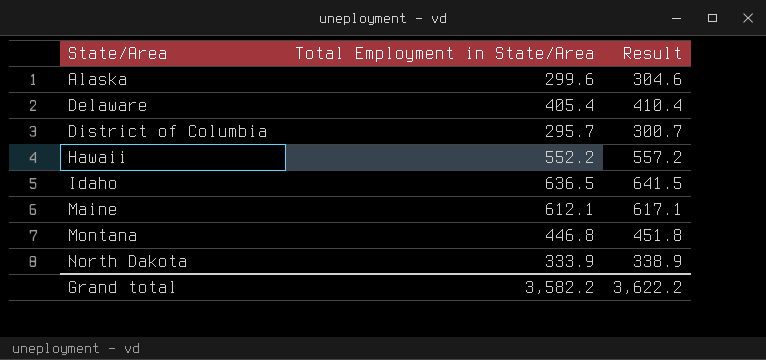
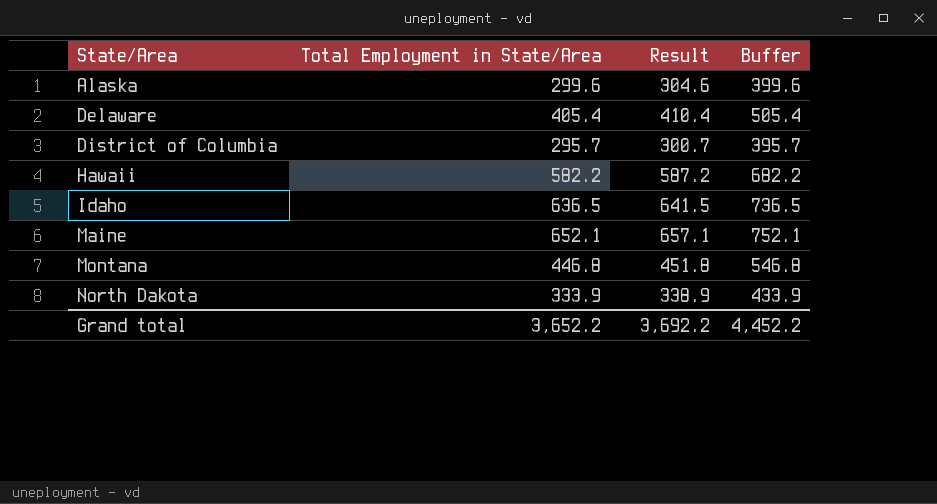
column Buffer | formula: none -> [Total Employment in State/Area] + 100
Hawaii | Total Employment in State/Area: 552.2 -> 582.2
Hawaii | Result: 557.2 -> 587.2
Maine | Total Employment in State/Area: 612.1 -> 652.1
Maine | Result: 617.1 -> 657.1
Grand total | Total Employment in State/Area: 3,582.2 -> 3,652.2
Grand total | Result: 3,622.2 -> 3,692.2

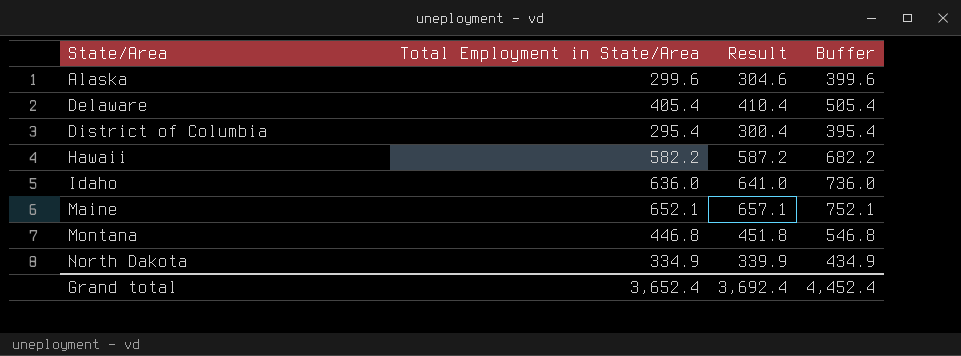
District of Columbia | Total Employment in State/Area: 295.7 -> 295.4
District of Columbia | Result: 300.7 -> 300.4
District of Columbia | Buffer: 395.7 -> 395.4
Idaho | Total Employment in State/Area: 636.5 -> 636.0
Idaho | Result: 641.5 -> 641.0
Idaho | Buffer: 736.5 -> 736.0
North Dakota | Total Employment in State/Area: 333.9 -> 334.9
North Dakota | Result: 338.9 -> 339.9
North Dakota | Buffer: 433.9 -> 434.9
Grand total | Total Employment in State/Area: 3,652.2 -> 3,652.4
Grand total | Result: 3,692.2 -> 3,692.4
Grand total | Buffer: 4,452.2 -> 4,452.4

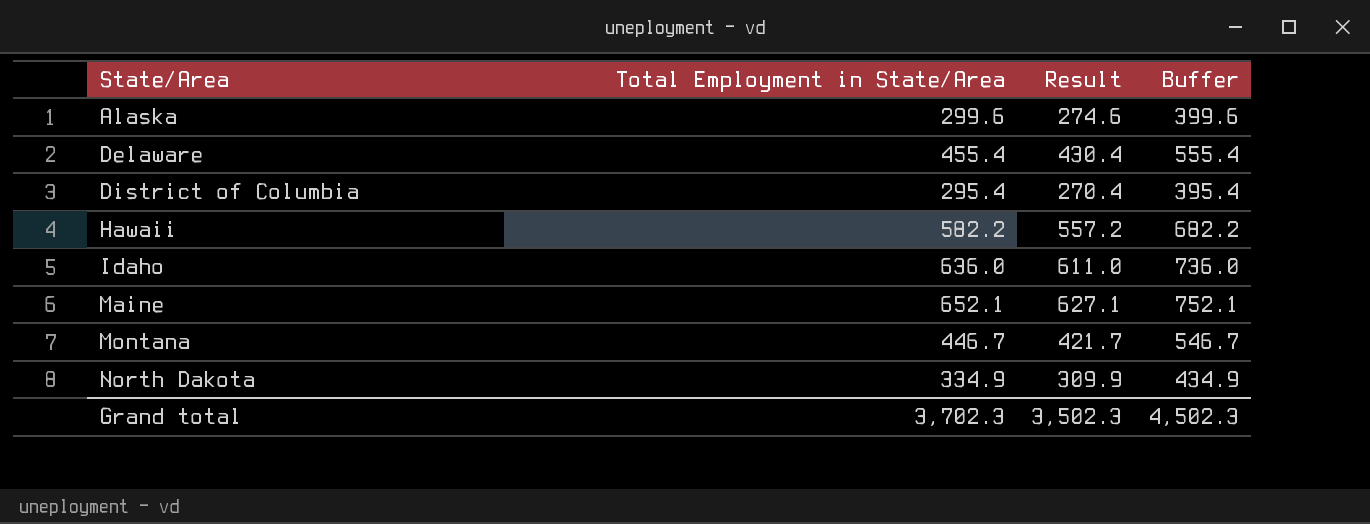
column Result | formula: [Total Employment in State/Area] + 5 -> [Total Employment in State/Area] - 25
Delaware | Total Employment in State/Area: 405.4 -> 455.4
Delaware | Buffer: 505.4 -> 555.4
Montana | Total Employment in State/Area: 446.8 -> 446.7
Montana | Buffer: 546.8 -> 546.7
Grand total | Total Employment in State/Area: 3,652.4 -> 3,702.3
Grand total | Result: 3,692.4 -> 3,502.3
Grand total | Buffer: 4,452.4 -> 4,502.3

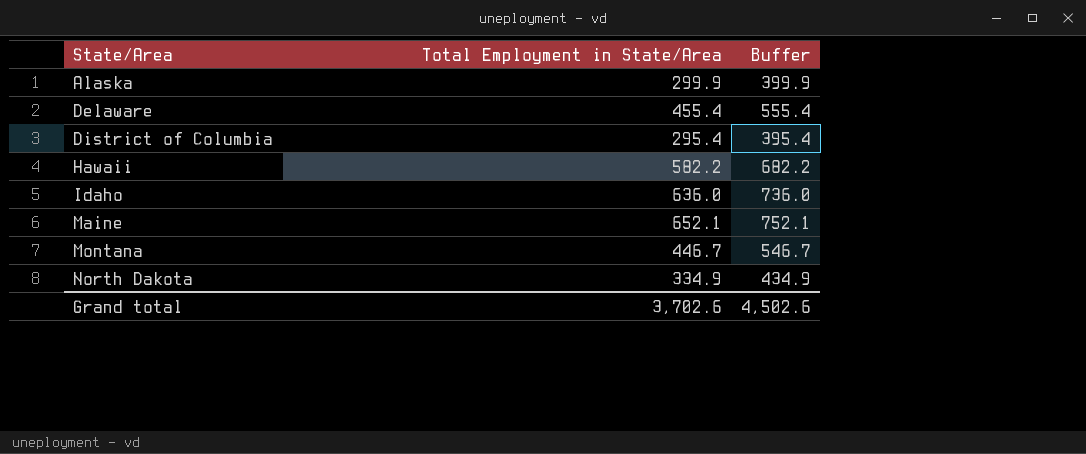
column Result | formula: [Total Employment in State/Area] - 25 -> none
Alaska | Total Employment in State/Area: 299.6 -> 299.9
Alaska | Buffer: 399.6 -> 399.9
Grand total | Total Employment in State/Area: 3,702.3 -> 3,702.6
Grand total | Buffer: 4,502.3 -> 4,502.6

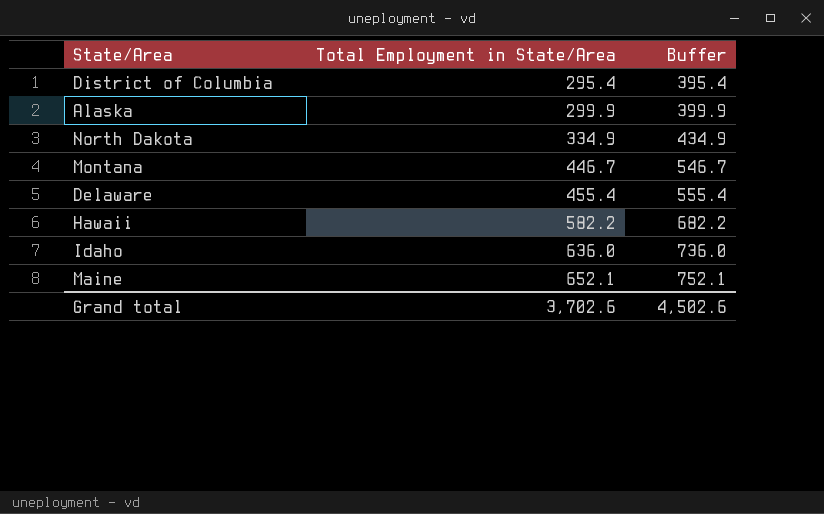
row order: State/Area ascending -> Total Employment in State/Area ascending

